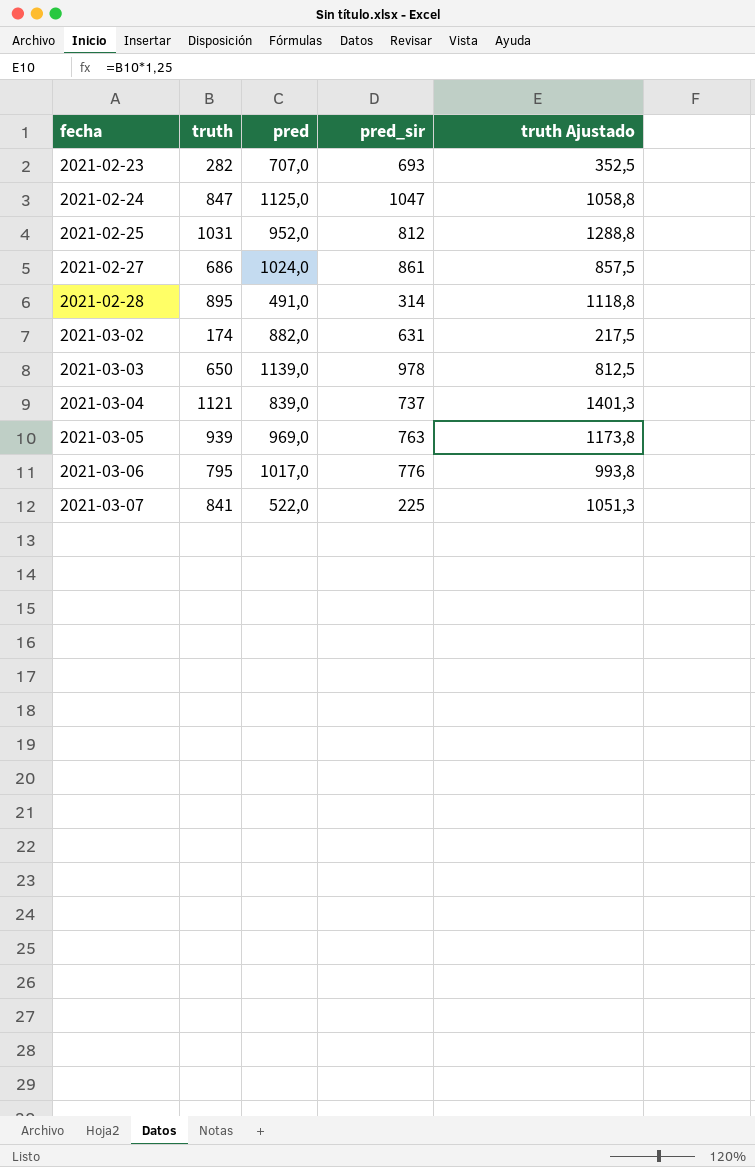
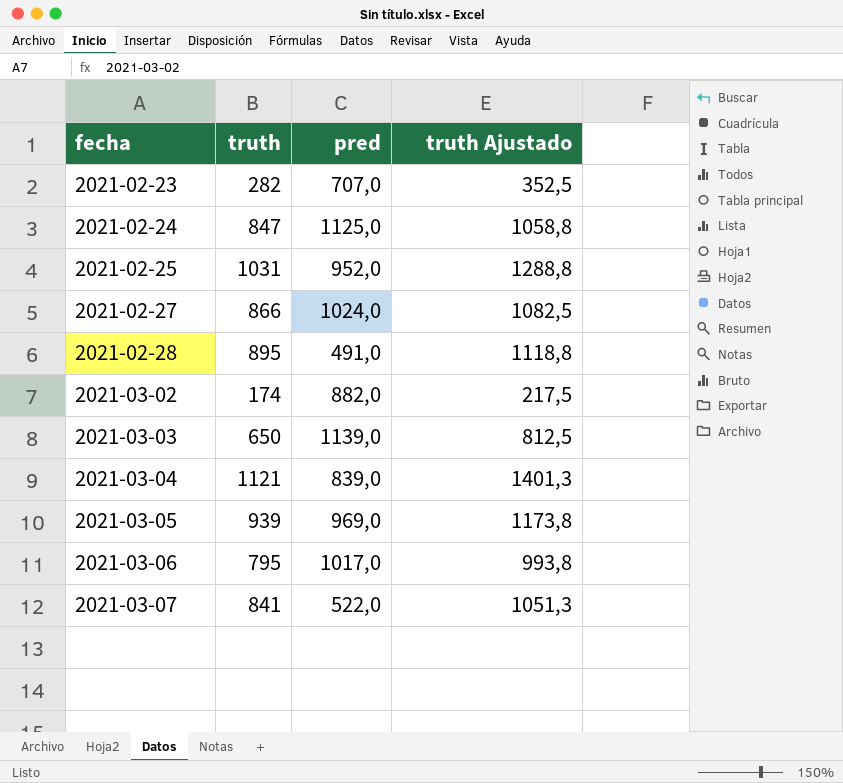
column pred_sir | position: 4 -> none
2021-02-27 | truth: 686 -> 866
2021-02-27 | truth Ajustado: 857,5 -> 1082,5

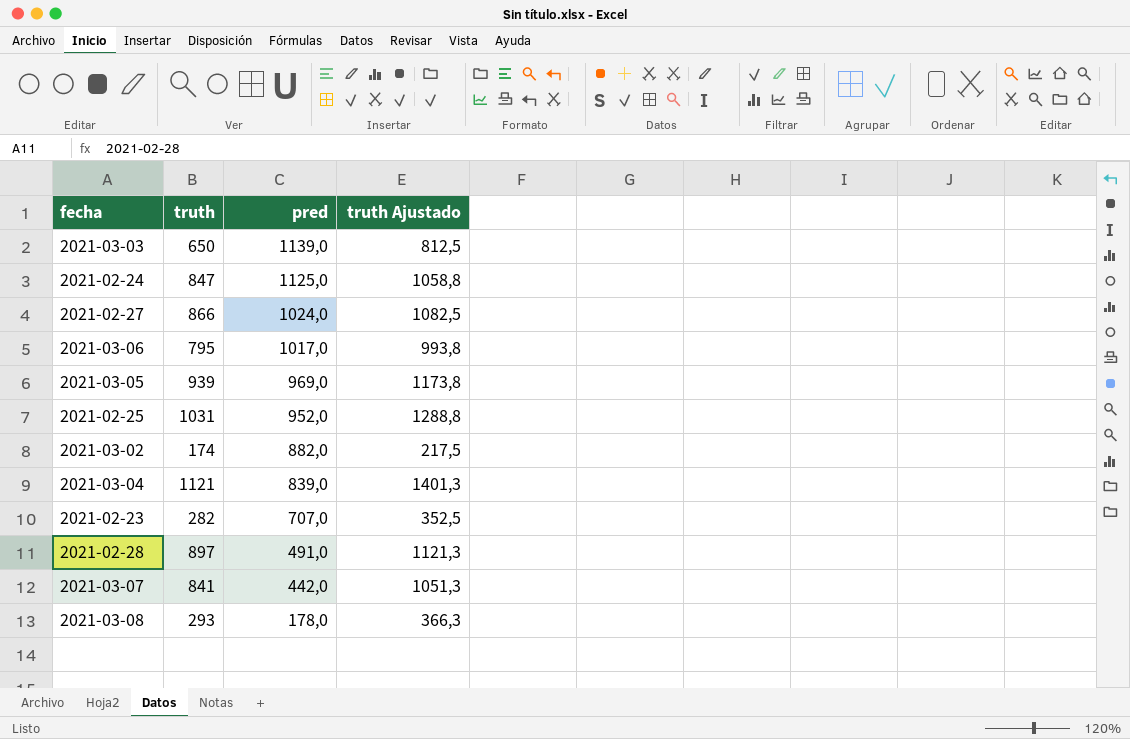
row order: fecha ascending -> pred descending
2021-02-28 | truth: 895 -> 897
2021-02-28 | truth Ajustado: 1118,8 -> 1121,3
2021-03-07 | pred: 522,0 -> 442,0
row 2021-03-08: none -> 293 | 178,0 | 366,3

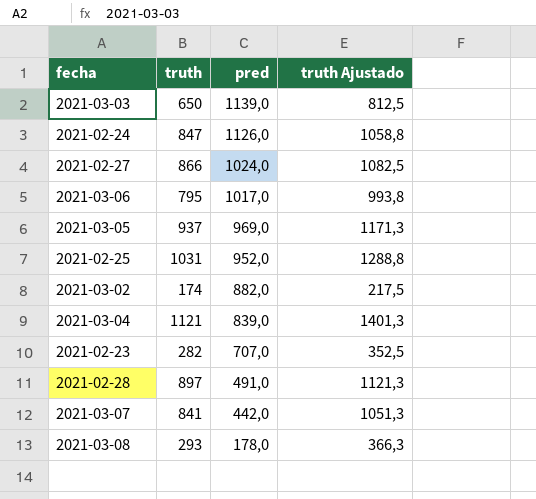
2021-02-24 | pred: 1125,0 -> 1126,0
2021-03-05 | truth: 939 -> 937
2021-03-05 | truth Ajustado: 1173,8 -> 1171,3

